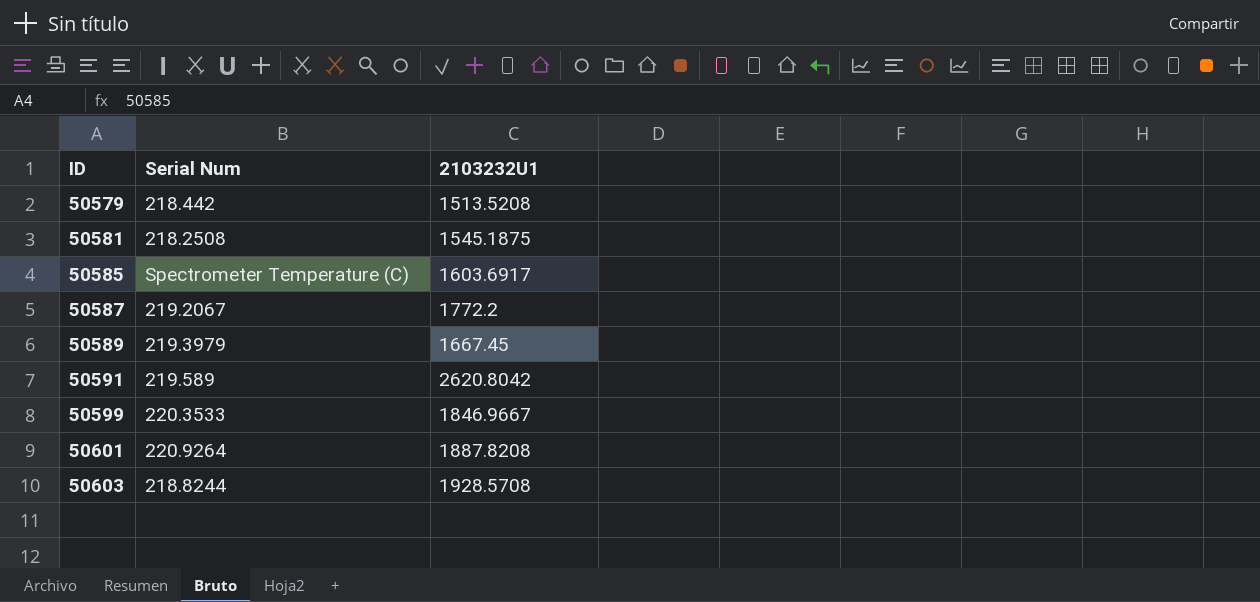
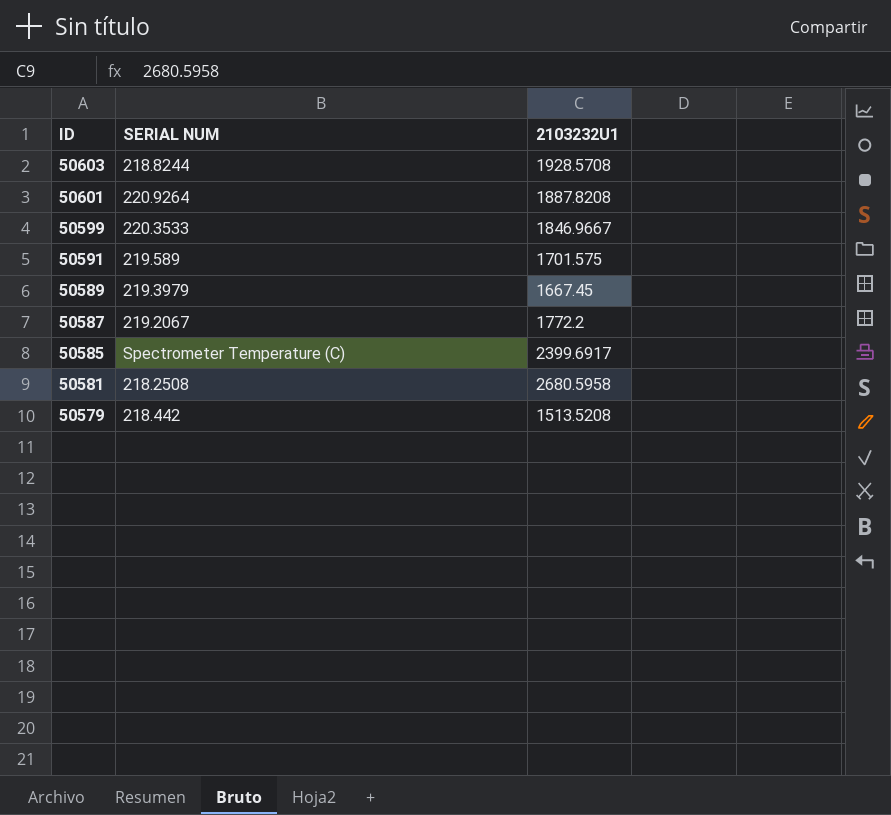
row order: ID ascending -> ID descending
column name: Serial Num -> SERIAL NUM
50591 | 2103232U1: 2620.8042 -> 1701.575
50585 | 2103232U1: 1603.6917 -> 2399.6917
50581 | 2103232U1: 1545.1875 -> 2680.5958

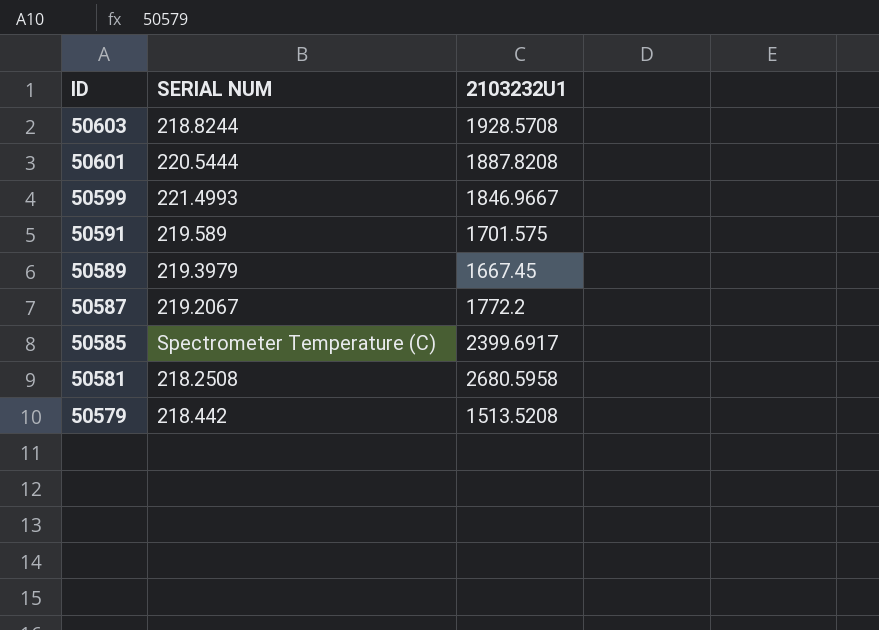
50601 | SERIAL NUM: 220.9264 -> 220.5444
50599 | SERIAL NUM: 220.3533 -> 221.4993

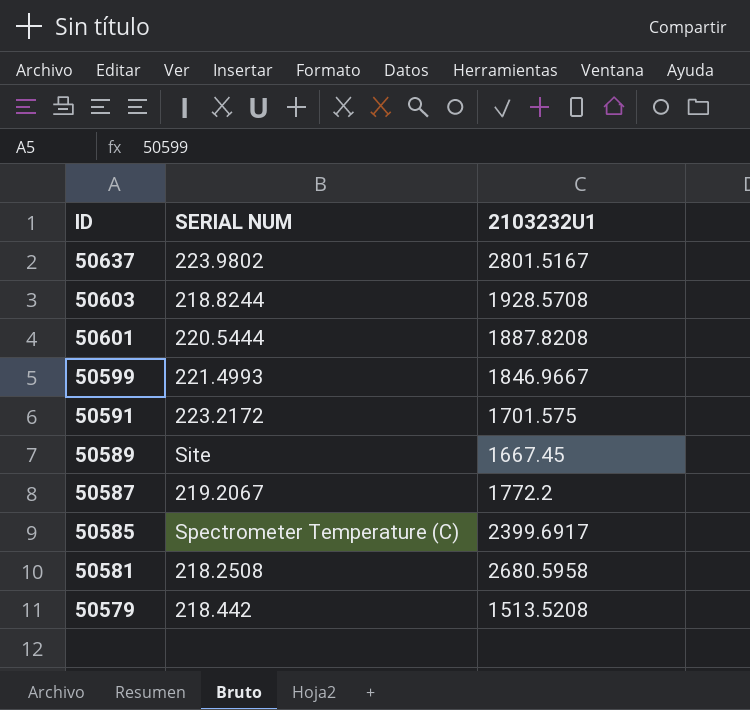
row 50637: none -> 223.9802 | 2801.5167
50591 | SERIAL NUM: 219.589 -> 223.2172
50589 | SERIAL NUM: 219.3979 -> Site

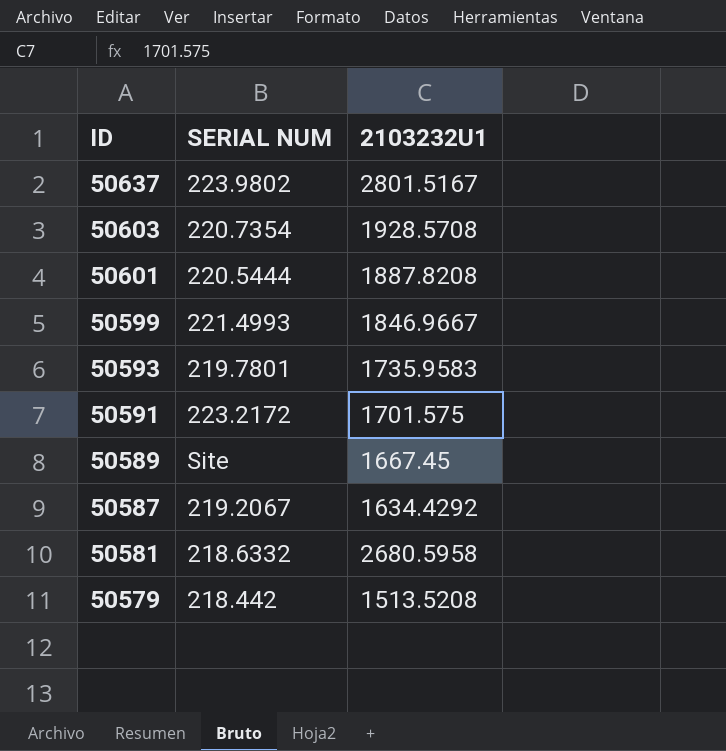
row 50585: Spectrometer Temperature (C) | 2399.6917 -> none
50603 | SERIAL NUM: 218.8244 -> 220.7354
row 50593: none -> 219.7801 | 1735.9583
50587 | 2103232U1: 1772.2 -> 1634.4292
50581 | SERIAL NUM: 218.2508 -> 218.6332

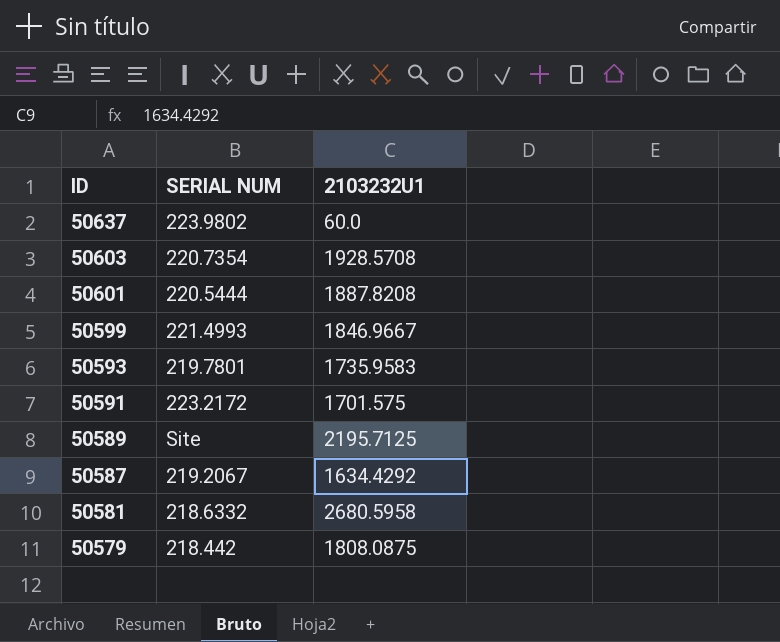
50637 | 2103232U1: 2801.5167 -> 60.0
50589 | 2103232U1: 1667.45 -> 2195.7125
50579 | 2103232U1: 1513.5208 -> 1808.0875

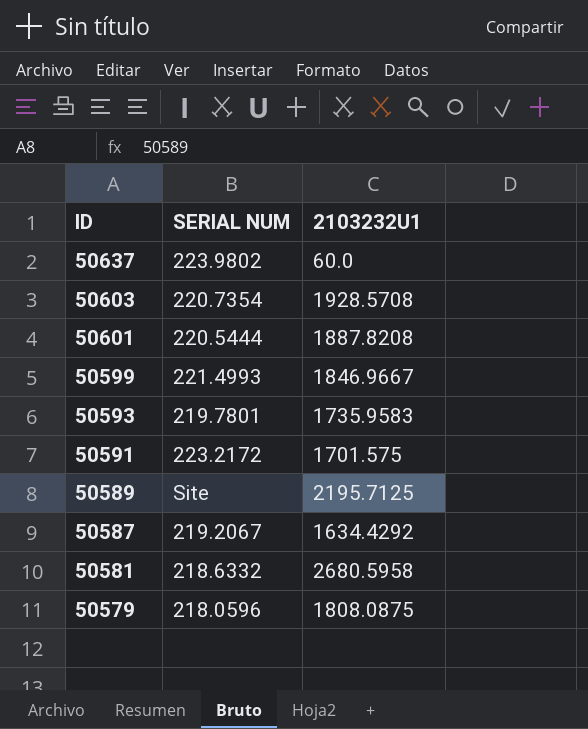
50579 | SERIAL NUM: 218.442 -> 218.0596

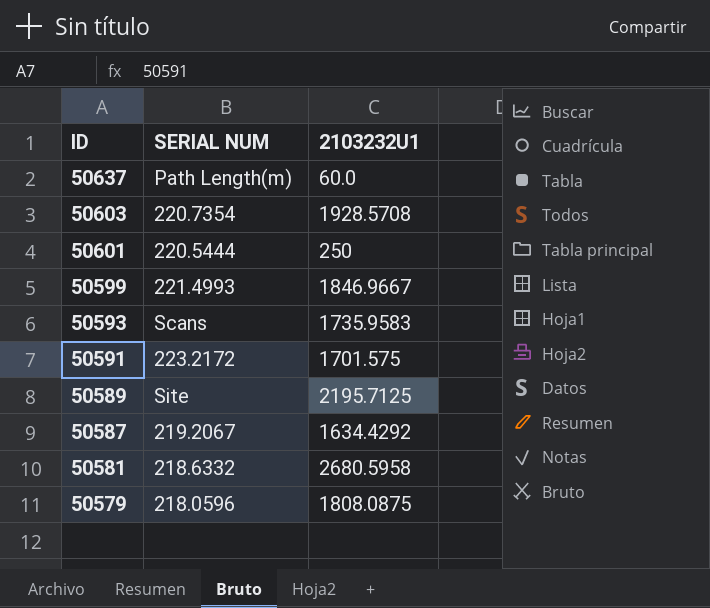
50637 | SERIAL NUM: 223.9802 -> Path Length(m)
50601 | 2103232U1: 1887.8208 -> 250
50593 | SERIAL NUM: 219.7801 -> Scans

